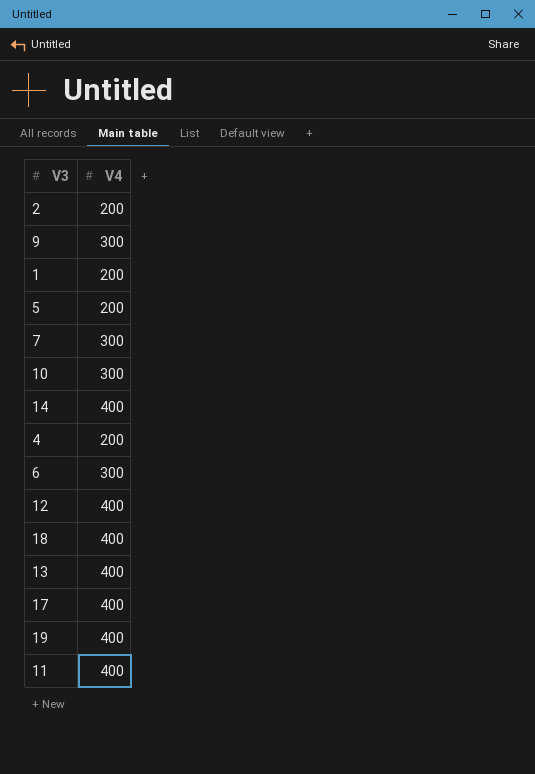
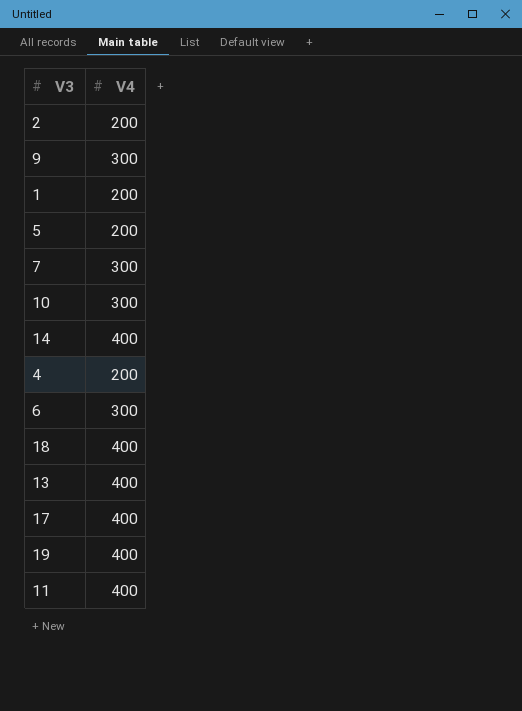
row 12: 400 -> none

